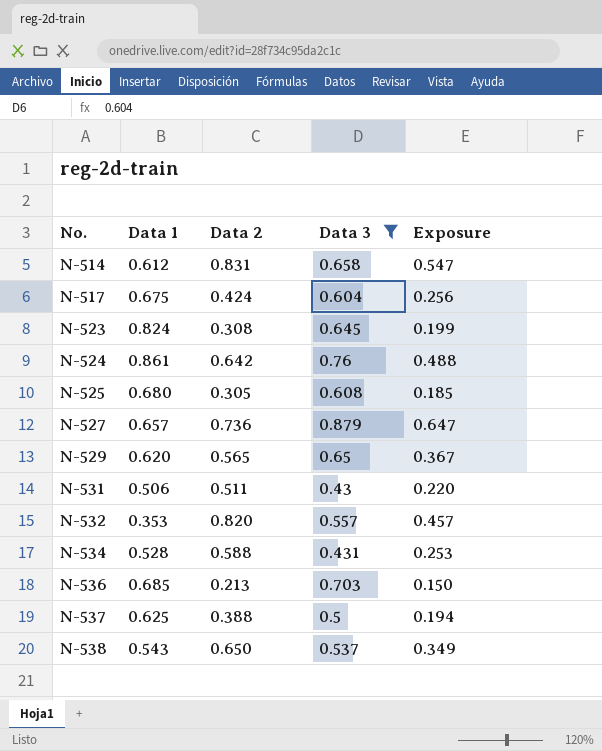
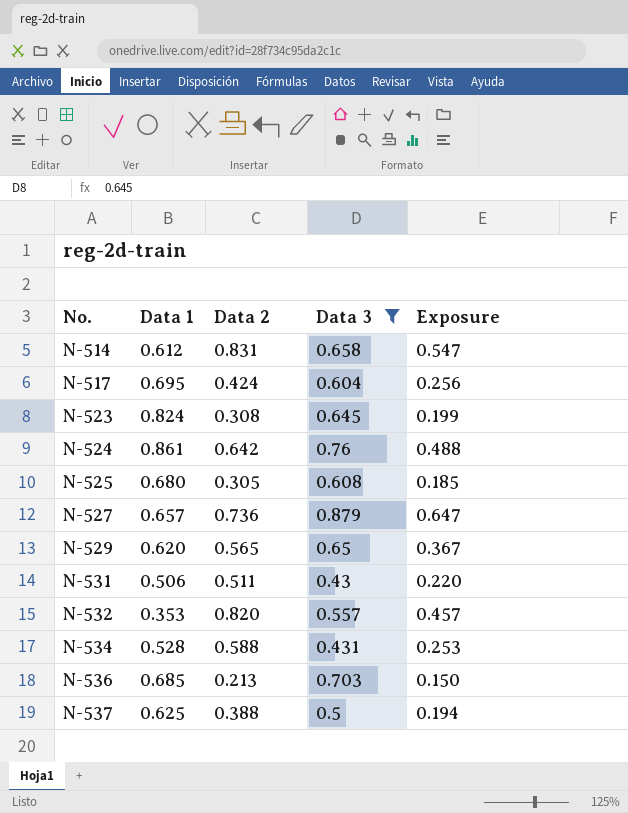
row N-538: 0.543 | 0.650 | 0.537 | 0.349 -> none
N-517 | Data 1: 0.675 -> 0.695

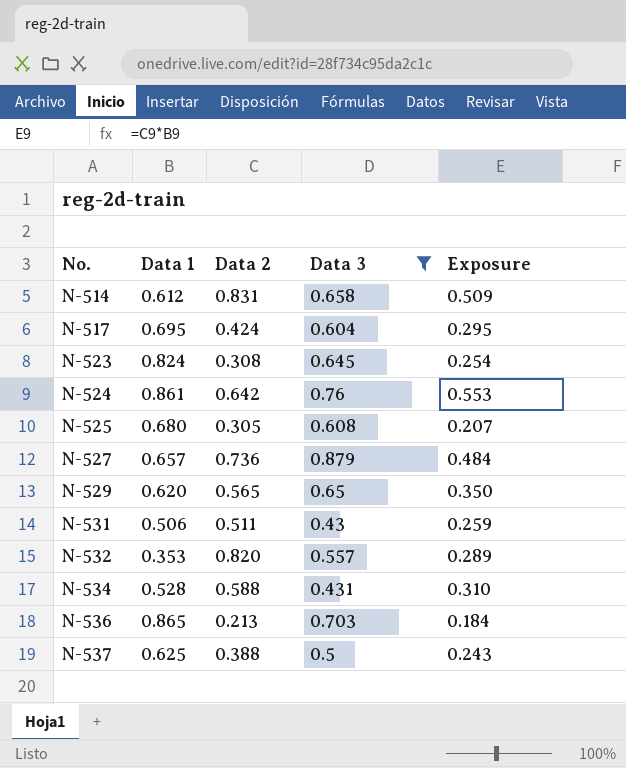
column Exposure | formula: [Data 2] * [Data 3] -> [Data 1] * [Data 2]
N-536 | Data 1: 0.685 -> 0.865

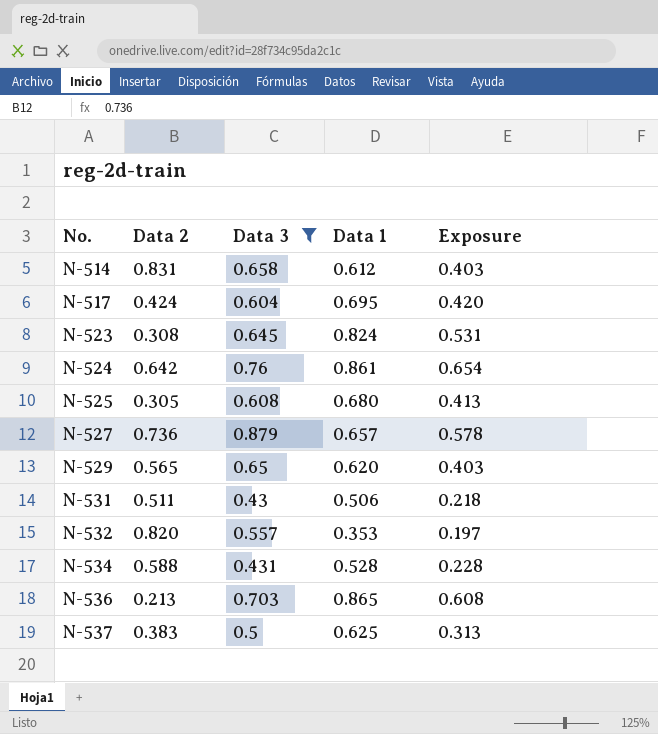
column Data 1 | position: 2 -> 4
column Exposure | formula: [Data 1] * [Data 2] -> [Data 3] * [Data 1]
N-537 | Data 2: 0.388 -> 0.383

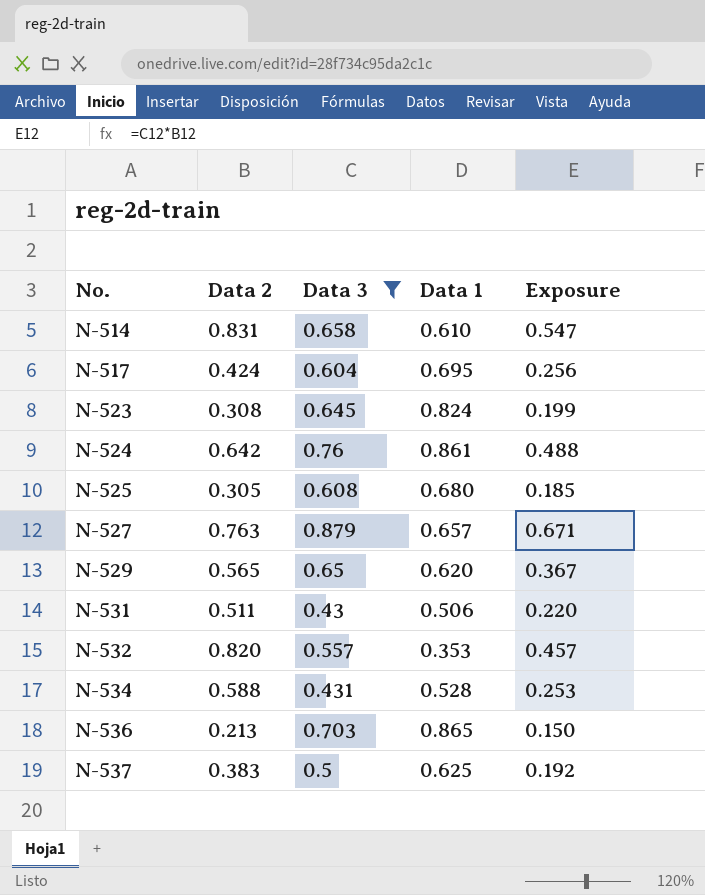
column Exposure | formula: [Data 3] * [Data 1] -> [Data 2] * [Data 3]
N-514 | Data 1: 0.612 -> 0.610
N-527 | Data 2: 0.736 -> 0.763

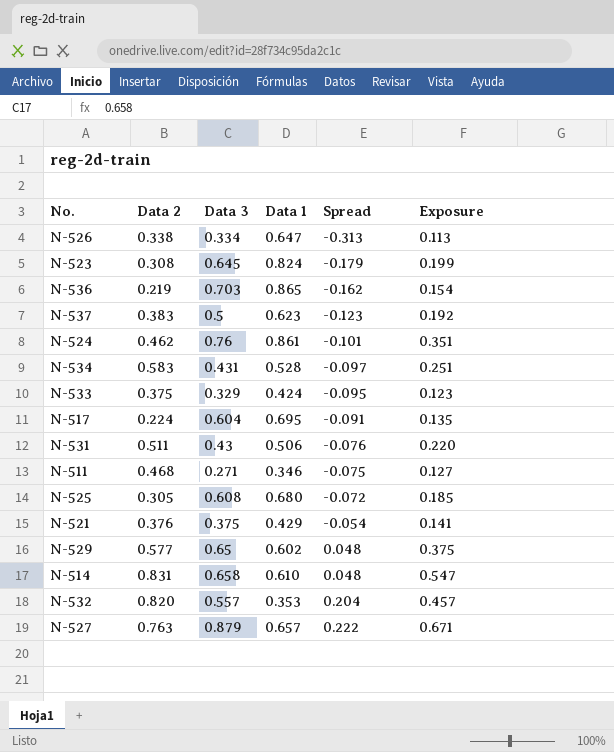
filter: Data 3 >= 0.43 -> none
row order: No. ascending -> Spread ascending
column Spread | formula: none -> [Data 3] - [Data 1]
N-536 | Data 2: 0.213 -> 0.219
N-536 | Exposure: 0.150 -> 0.154
N-537 | Data 1: 0.625 -> 0.623
N-524 | Data 2: 0.642 -> 0.462
N-524 | Exposure: 0.488 -> 0.351
N-534 | Data 2: 0.588 -> 0.583
N-534 | Exposure: 0.253 -> 0.251
N-517 | Data 2: 0.424 -> 0.224
N-517 | Exposure: 0.256 -> 0.135
N-529 | Data 2: 0.565 -> 0.577
N-529 | Data 1: 0.620 -> 0.602
N-529 | Exposure: 0.367 -> 0.375

